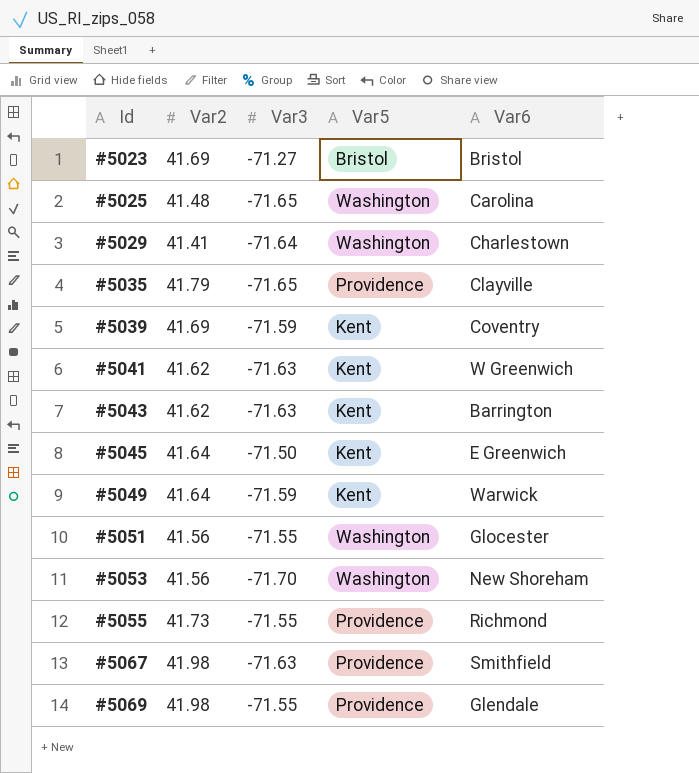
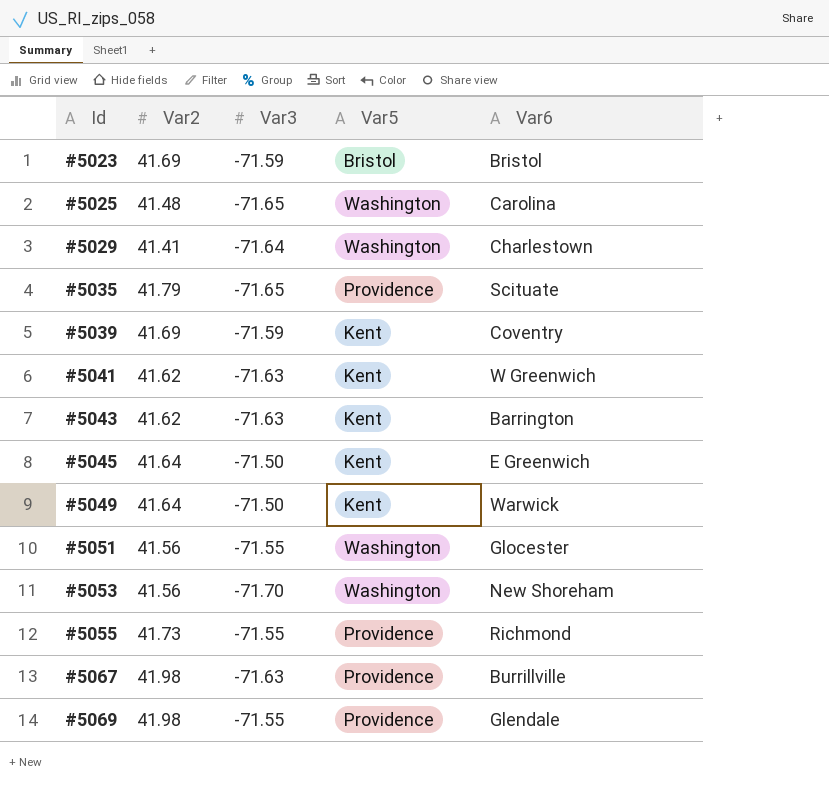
#5023 | Var3: -71.27 -> -71.59
#5035 | Var6: Clayville -> Scituate
#5049 | Var3: -71.59 -> -71.50
#5067 | Var6: Smithfield -> Burrillville

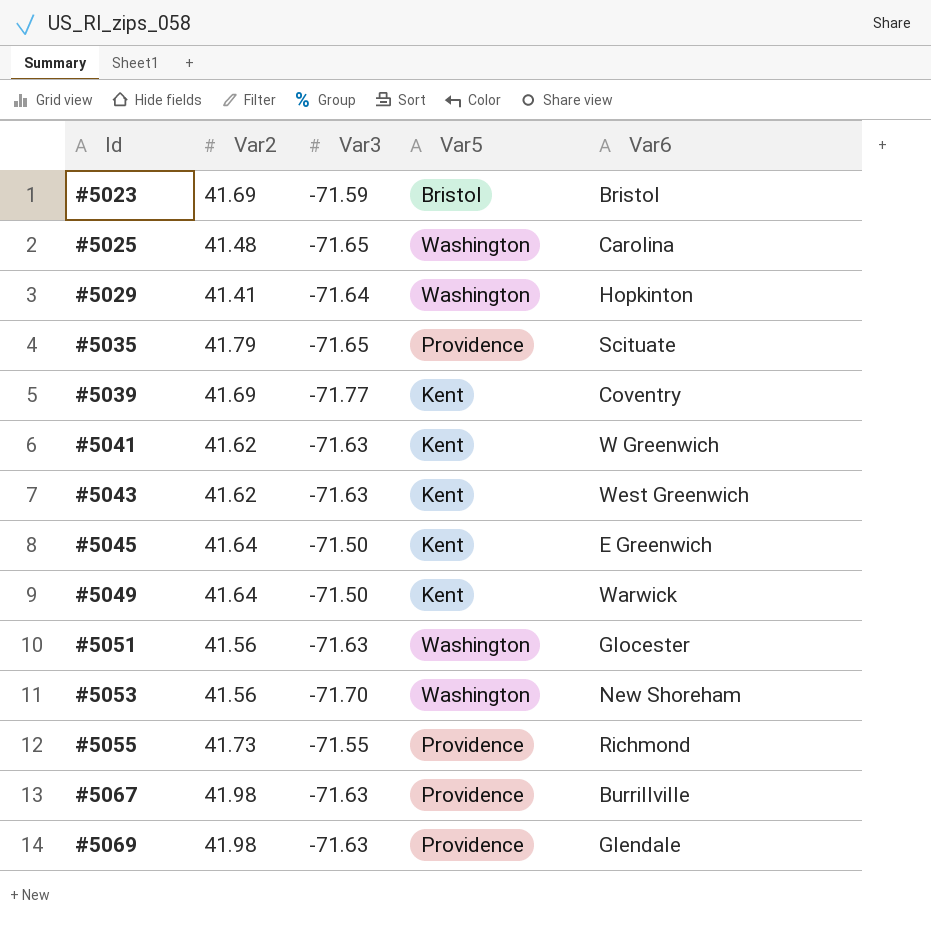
#5029 | Var6: Charlestown -> Hopkinton
#5039 | Var3: -71.59 -> -71.77
#5043 | Var6: Barrington -> West Greenwich
#5051 | Var3: -71.55 -> -71.63
#5069 | Var3: -71.55 -> -71.63

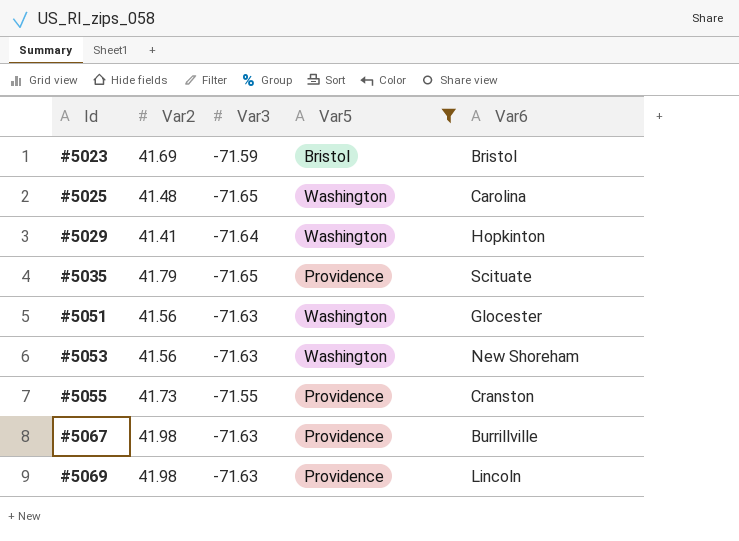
filter: none -> Var5 != Kent
#5053 | Var3: -71.70 -> -71.63
#5055 | Var6: Richmond -> Cranston
#5069 | Var6: Glendale -> Lincoln

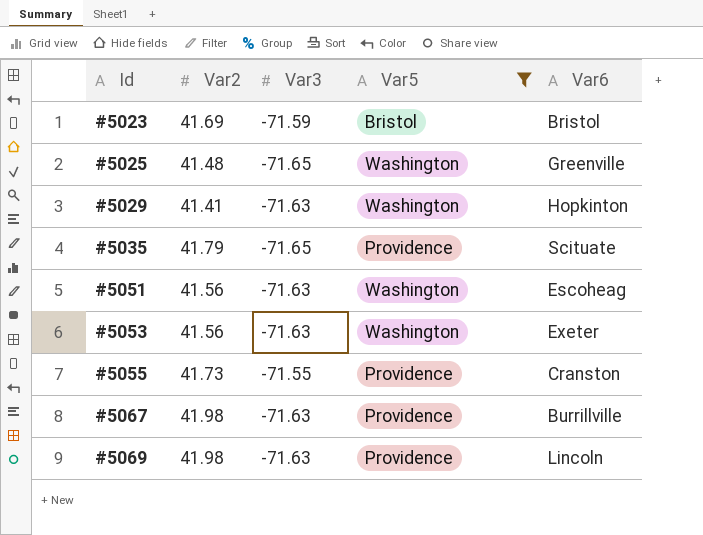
#5025 | Var6: Carolina -> Greenville
#5029 | Var3: -71.64 -> -71.63
#5051 | Var6: Glocester -> Escoheag
#5053 | Var6: New Shoreham -> Exeter

